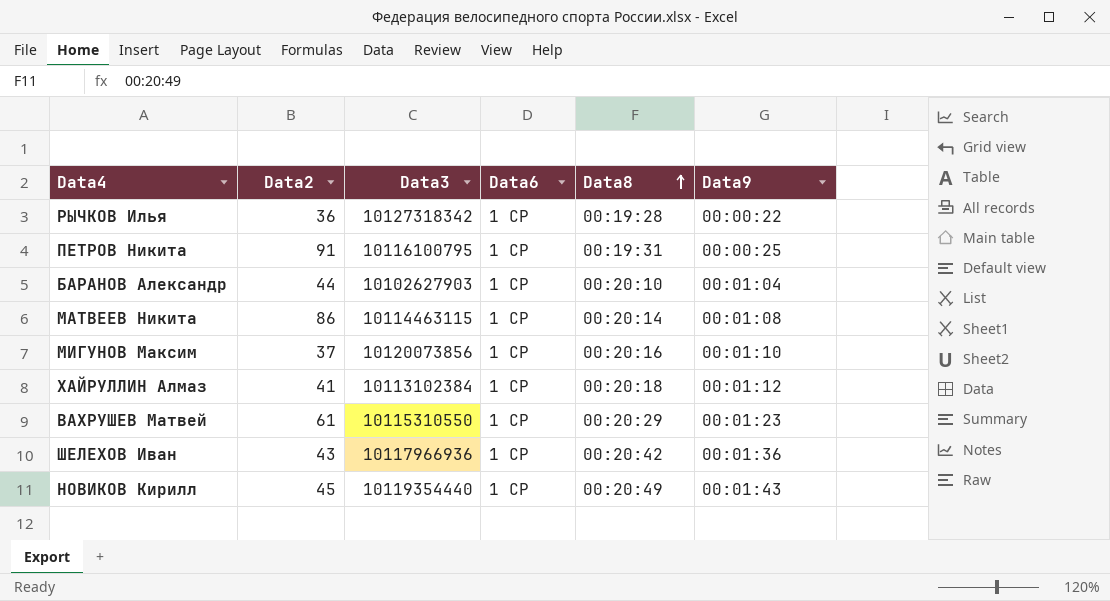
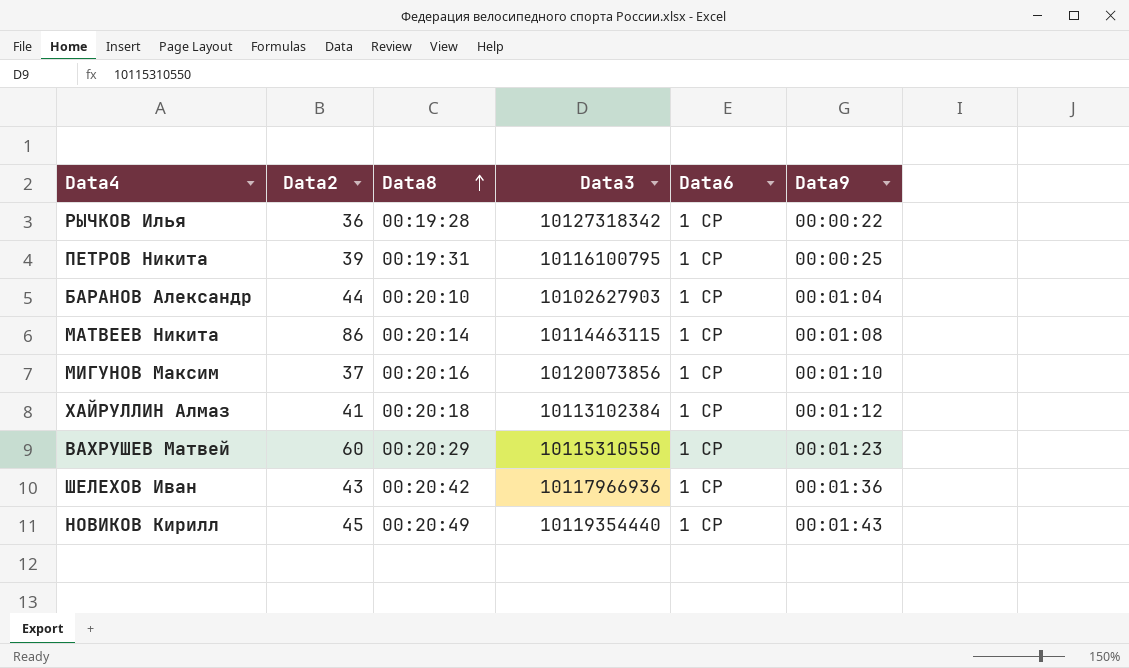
column Data8 | position: 5 -> 3
ПЕТРОВ Никита | Data2: 91 -> 39
ВАХРУШЕВ Матвей | Data2: 61 -> 60

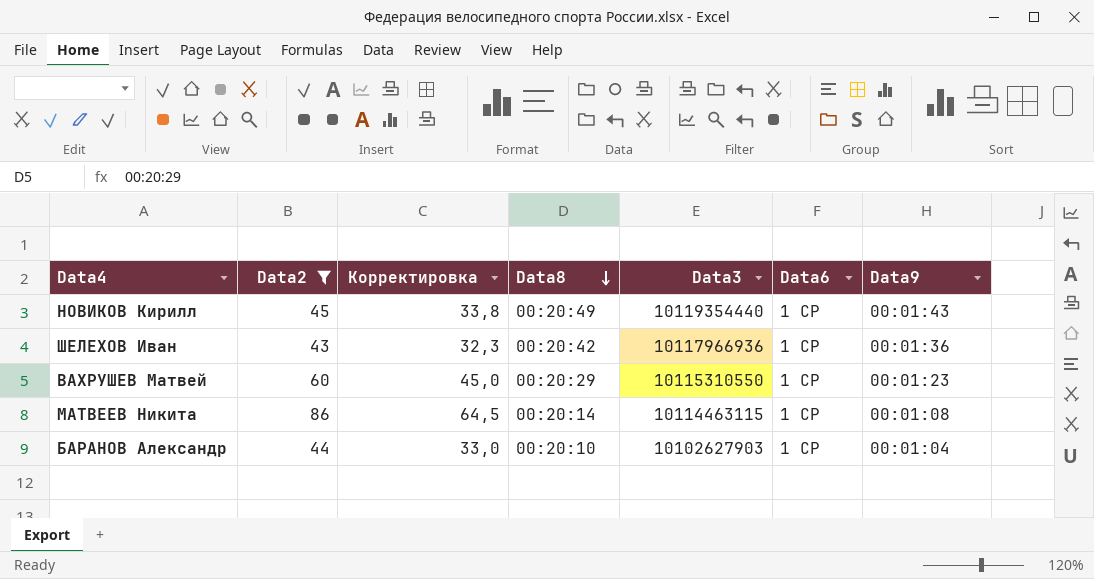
filter: none -> Data2 >= 43
row order: Data8 ascending -> Data8 descending
column Корректировка | formula: none -> [Data2] * 0,75

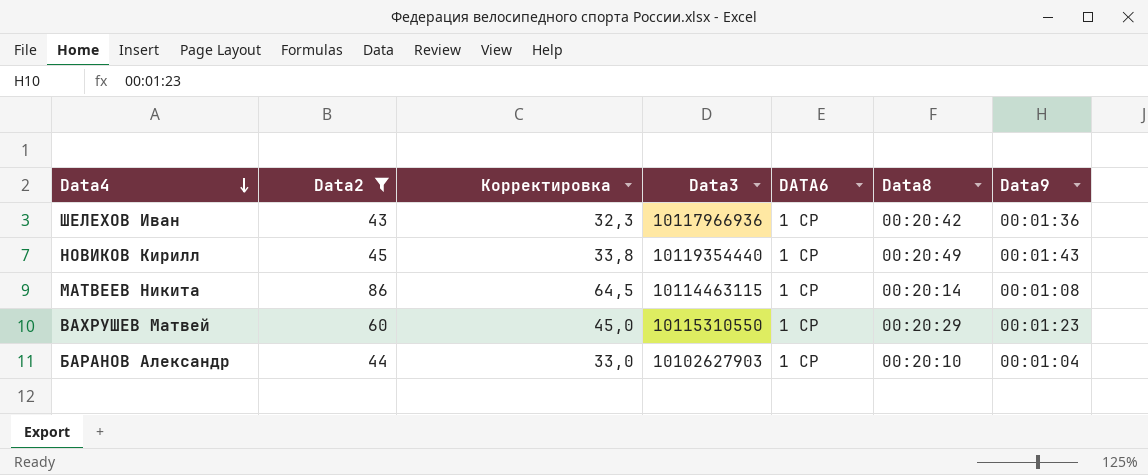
row order: Data8 descending -> Data4 descending
column name: Data6 -> DATA6
column Data8 | position: 4 -> 6

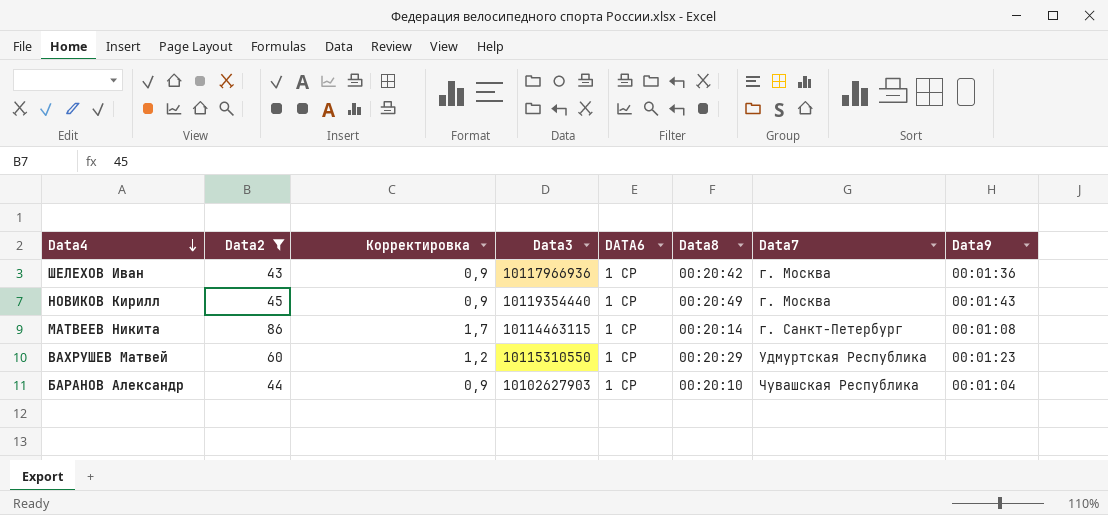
column Корректировка | formula: [Data2] * 0,75 -> [Data2] * 0,02
column Data7 | position: none -> 7

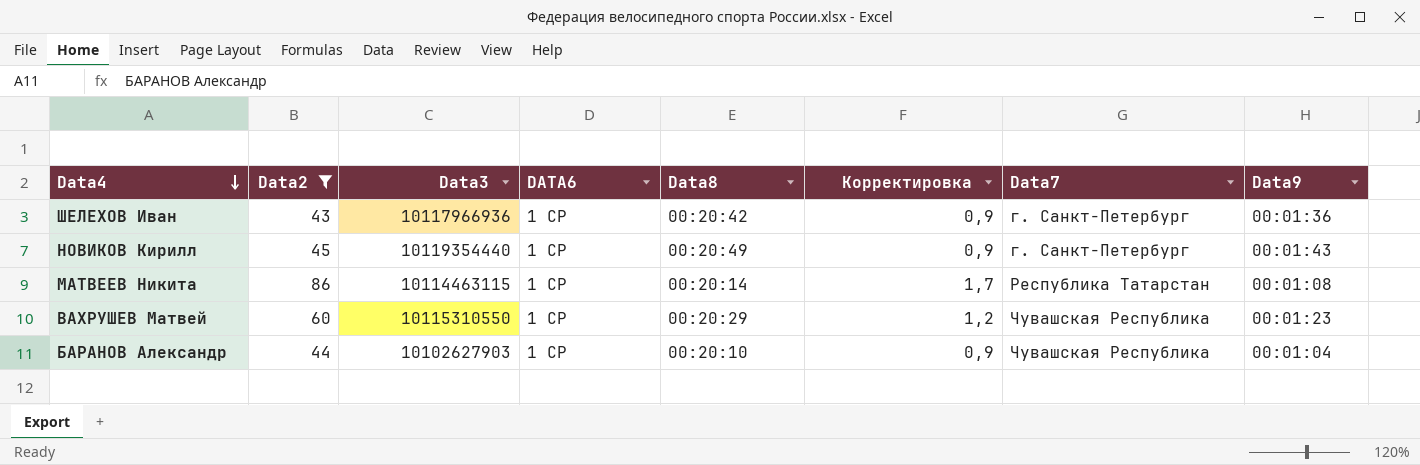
column Корректировка | position: 3 -> 6
ШЕЛЕХОВ Иван | Data7: г. Москва -> г. Санкт-Петербург
НОВИКОВ Кирилл | Data7: г. Москва -> г. Санкт-Петербург
МАТВЕЕВ Никита | Data7: г. Санкт-Петербург -> Республика Татарстан
ВАХРУШЕВ Матвей | Data7: Удмуртская Республика -> Чувашская Республика

